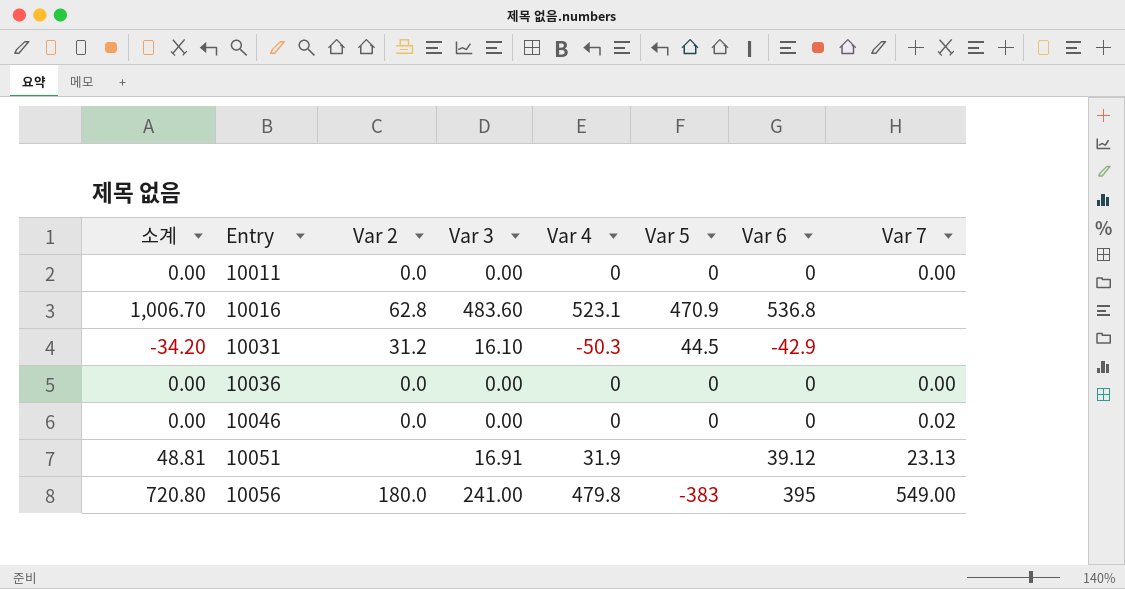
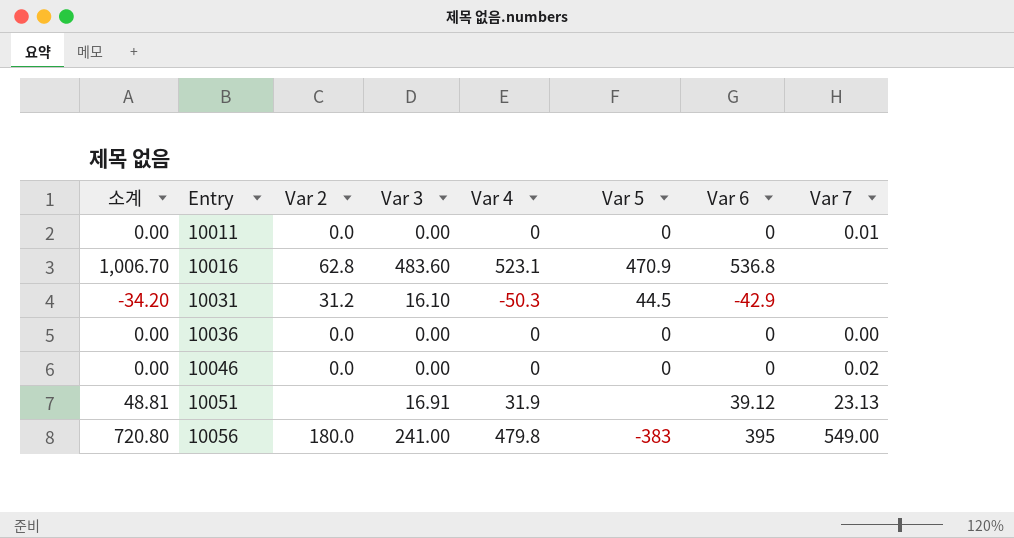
10011 | Var 7: 0.00 -> 0.01

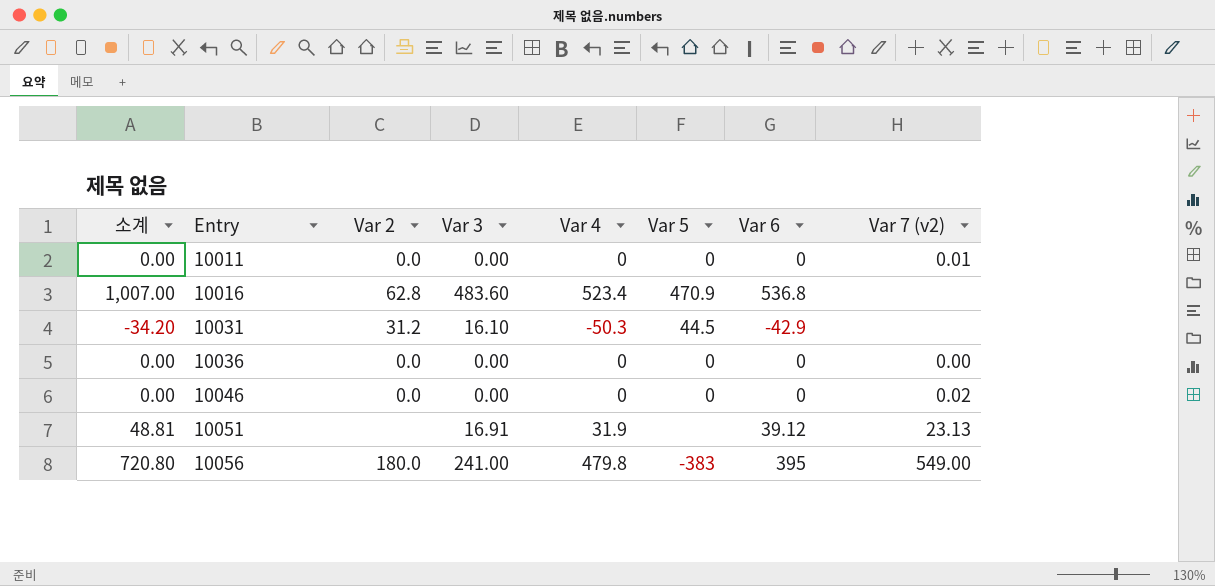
column name: Var 7 -> Var 7 (v2)
10016 | 소계: 1,006.70 -> 1,007.00
10016 | Var 4: 523.1 -> 523.4

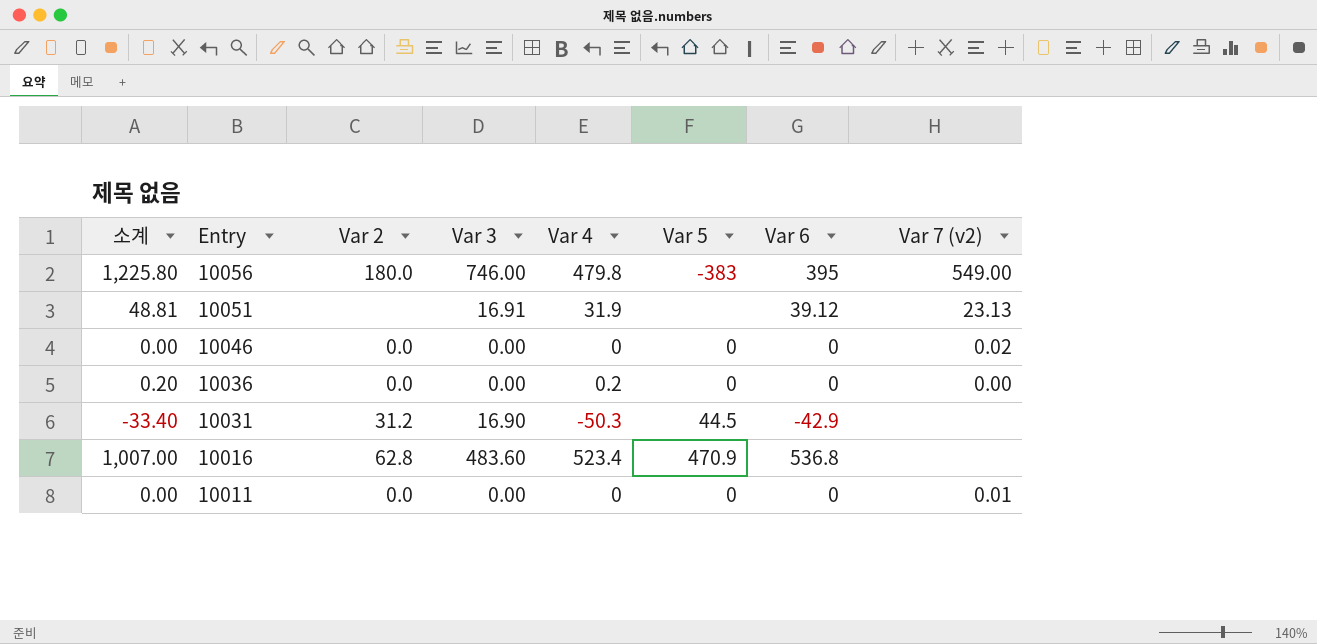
row order: Entry ascending -> Entry descending
10056 | 소계: 720.80 -> 1,225.80
10056 | Var 3: 241.00 -> 746.00
10036 | 소계: 0.00 -> 0.20
10036 | Var 4: 0 -> 0.2
10031 | 소계: -34.20 -> -33.40
10031 | Var 3: 16.10 -> 16.90

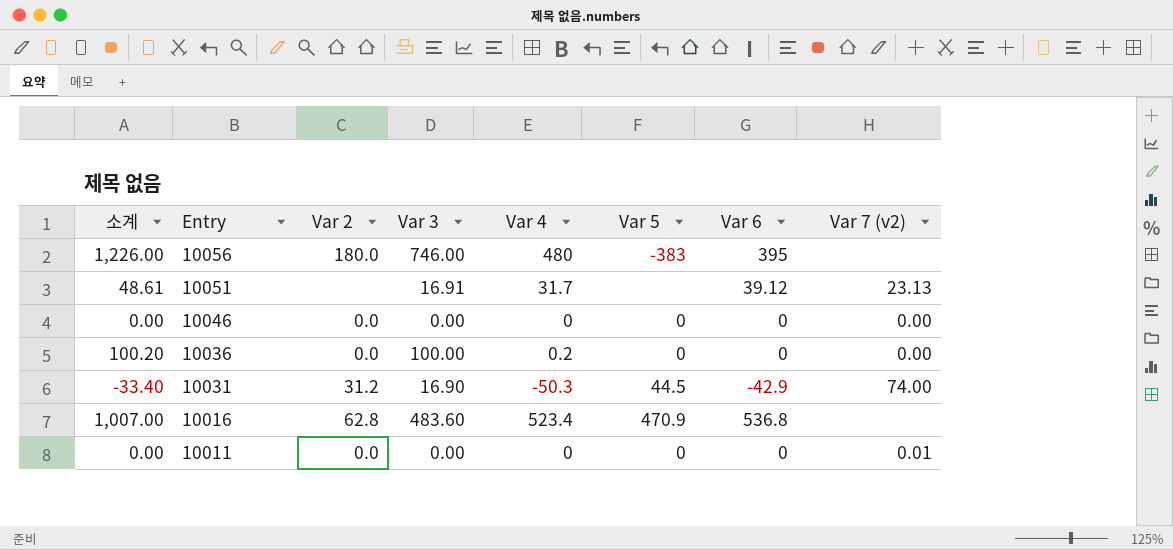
10056 | 소계: 1,225.80 -> 1,226.00
10056 | Var 4: 479.8 -> 480
10056 | Var 7 (v2): 549.00 -> none
10051 | 소계: 48.81 -> 48.61
10051 | Var 4: 31.9 -> 31.7
10046 | Var 7 (v2): 0.02 -> 0.00
10036 | 소계: 0.20 -> 100.20
10036 | Var 3: 0.00 -> 100.00
10031 | Var 7 (v2): none -> 74.00

